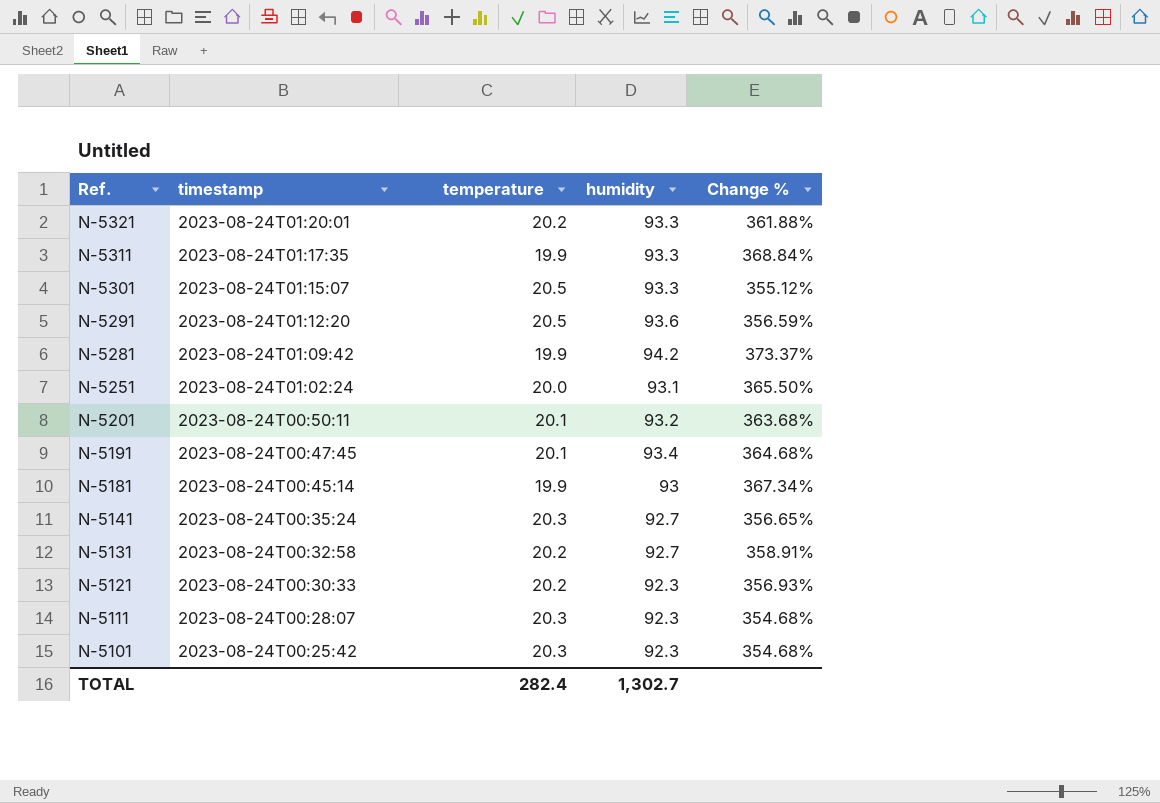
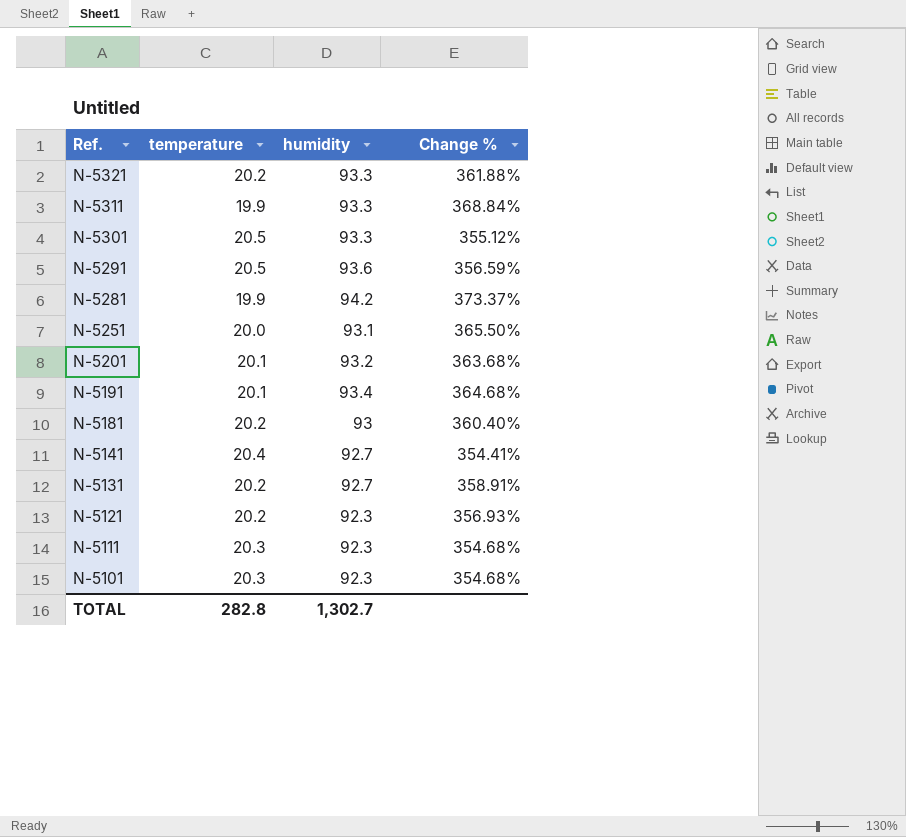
column timestamp | position: 2 -> none
N-5181 | temperature: 19.9 -> 20.2
N-5181 | Change %: 367.34% -> 360.40%
N-5141 | temperature: 20.3 -> 20.4
N-5141 | Change %: 356.65% -> 354.41%
TOTAL | temperature: 282.4 -> 282.8

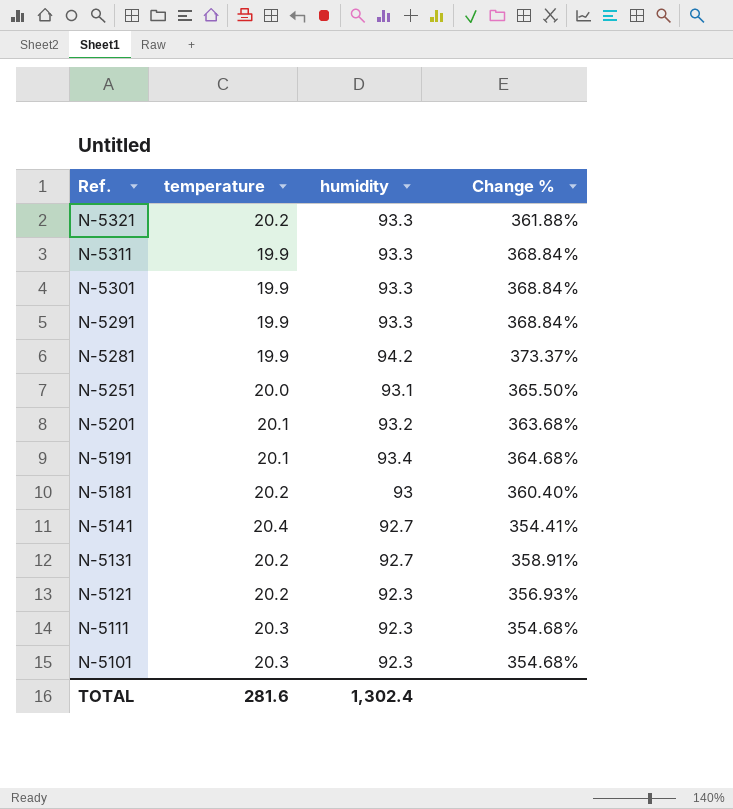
N-5301 | temperature: 20.5 -> 19.9
N-5301 | Change %: 355.12% -> 368.84%
N-5291 | temperature: 20.5 -> 19.9
N-5291 | humidity: 93.6 -> 93.3
N-5291 | Change %: 356.59% -> 368.84%
TOTAL | temperature: 282.8 -> 281.6
TOTAL | humidity: 1,302.7 -> 1,302.4

